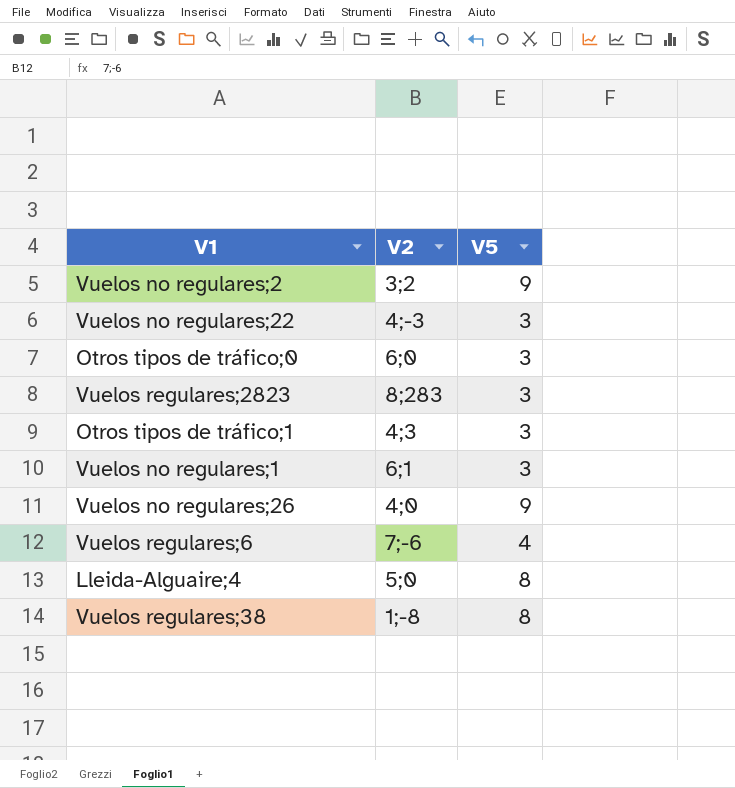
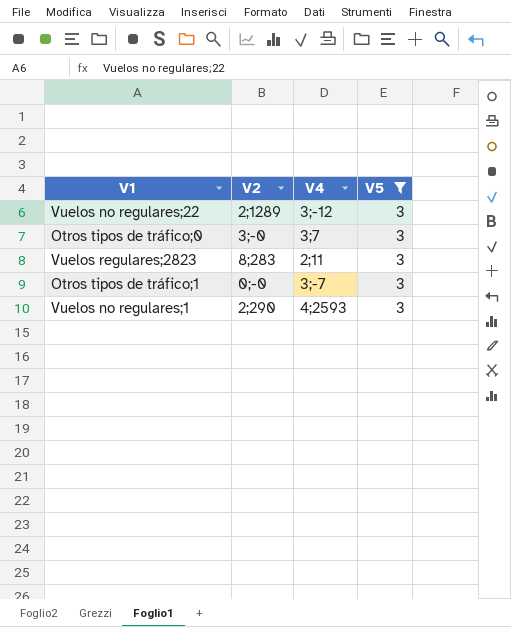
filter: none -> V5 = 3
column V4 | position: none -> 3
Vuelos no regulares;22 | V2: 4;-3 -> 2;1289
Otros tipos de tráfico;0 | V2: 6;0 -> 3;-0
Otros tipos de tráfico;1 | V2: 4;3 -> 0;-0
Vuelos no regulares;1 | V2: 6;1 -> 2;290

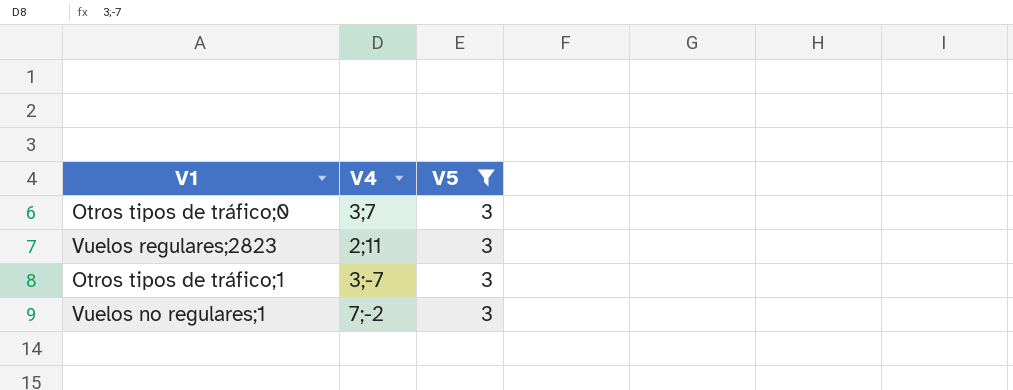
column V2 | position: 2 -> none
row Vuelos no regulares;22: 2;1289 | 3;-12 | 3 -> none
Vuelos no regulares;1 | V4: 4;2593 -> 7;-2

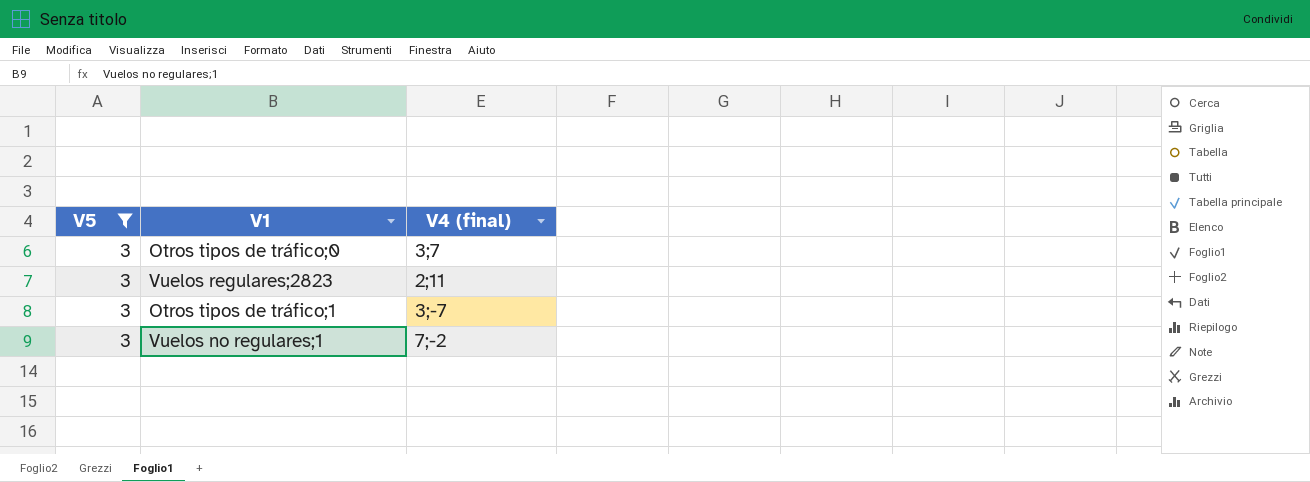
column V5 | position: 3 -> 1
column name: V4 -> V4 (final)

